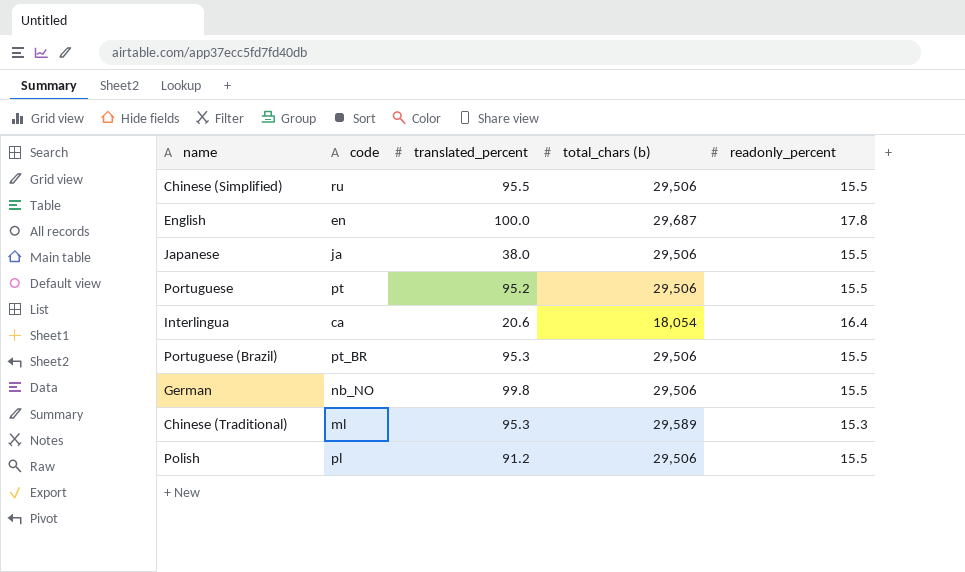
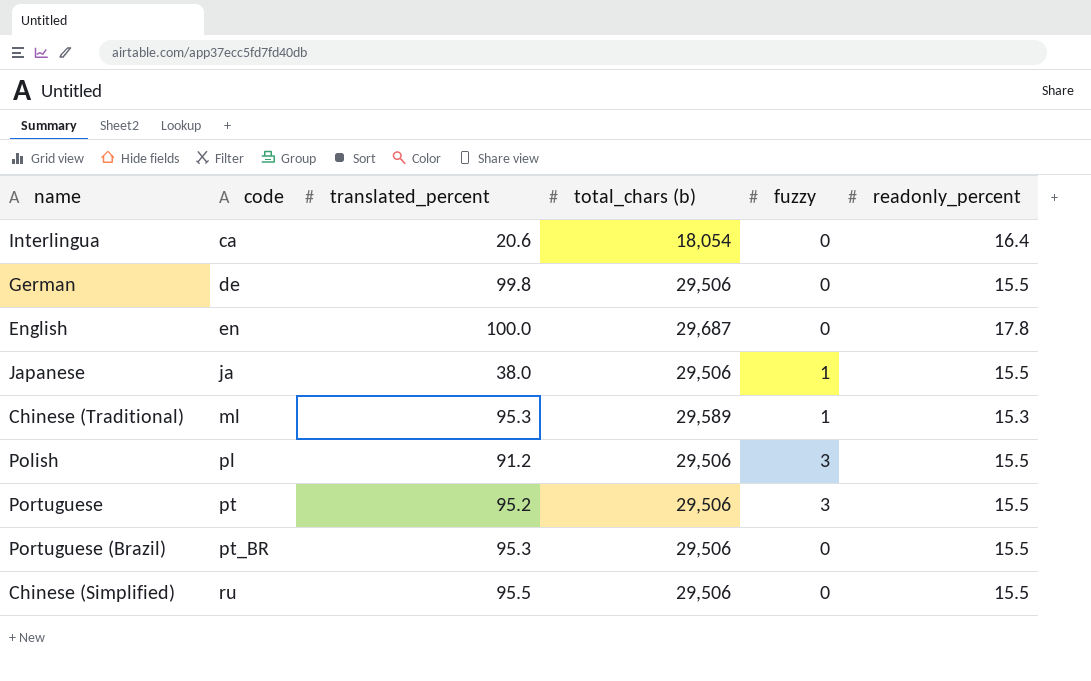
row order: none -> code ascending
column fuzzy | position: none -> 5
German | code: nb_NO -> de

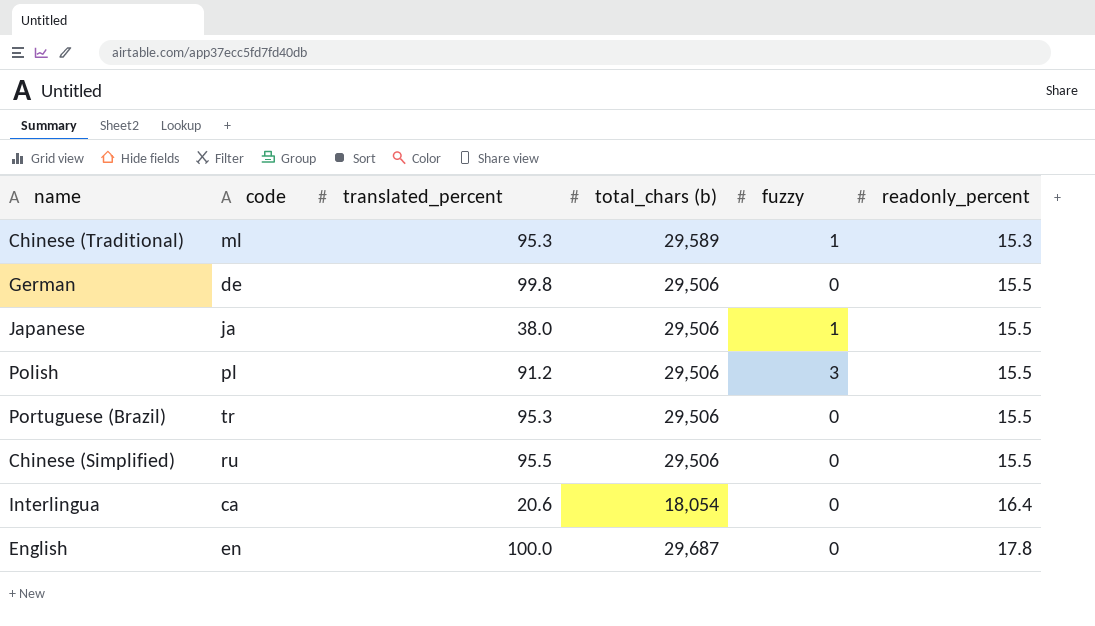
row order: code ascending -> readonly_percent ascending
row Portuguese: pt | 95.2 | 29,506 | 3 | 15.5 -> none
Portuguese (Brazil) | code: pt_BR -> tr

